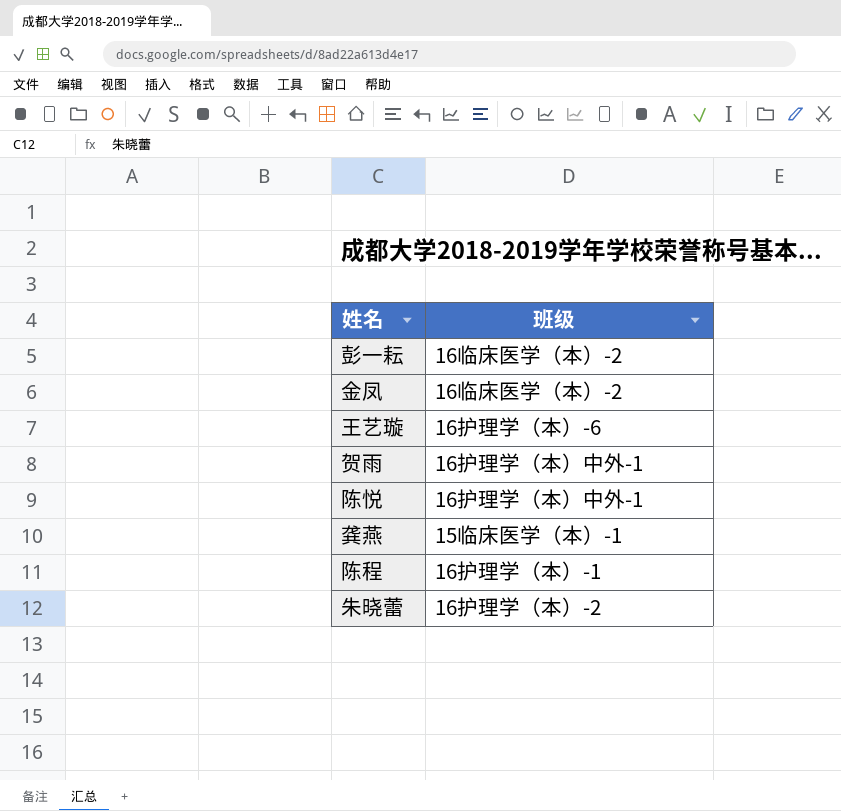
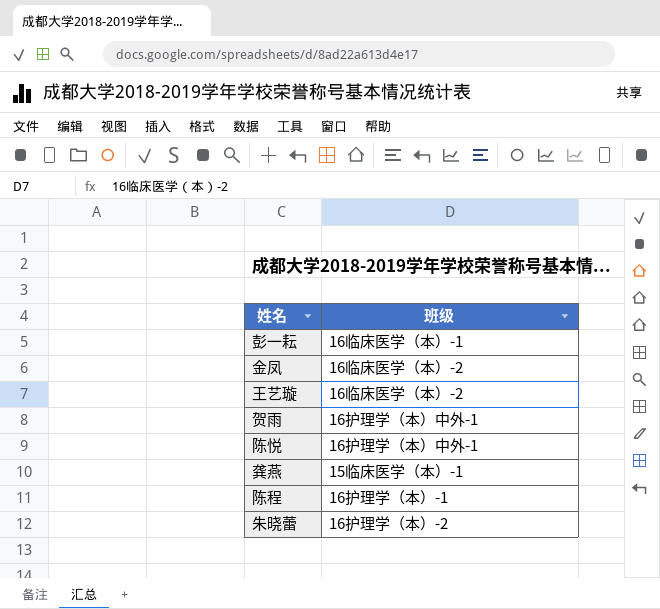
彭一耘 | 班级: 16临床医学（本）-2 -> 16临床医学（本）-1
王艺璇 | 班级: 16护理学（本）-6 -> 16临床医学（本）-2

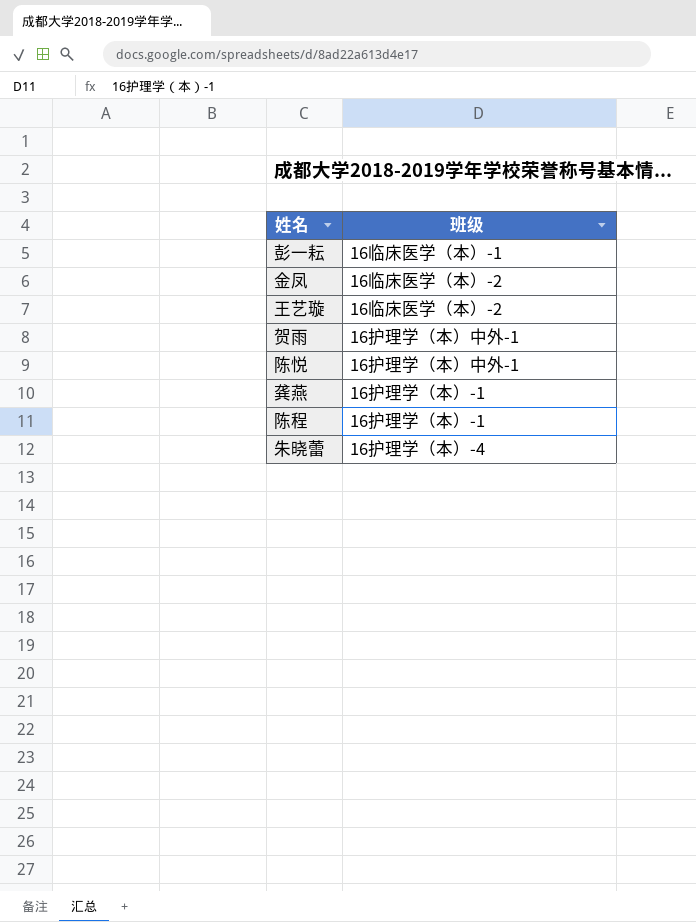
龚燕 | 班级: 15临床医学（本）-1 -> 16护理学（本）-1
朱晓蕾 | 班级: 16护理学（本）-2 -> 16护理学（本）-4

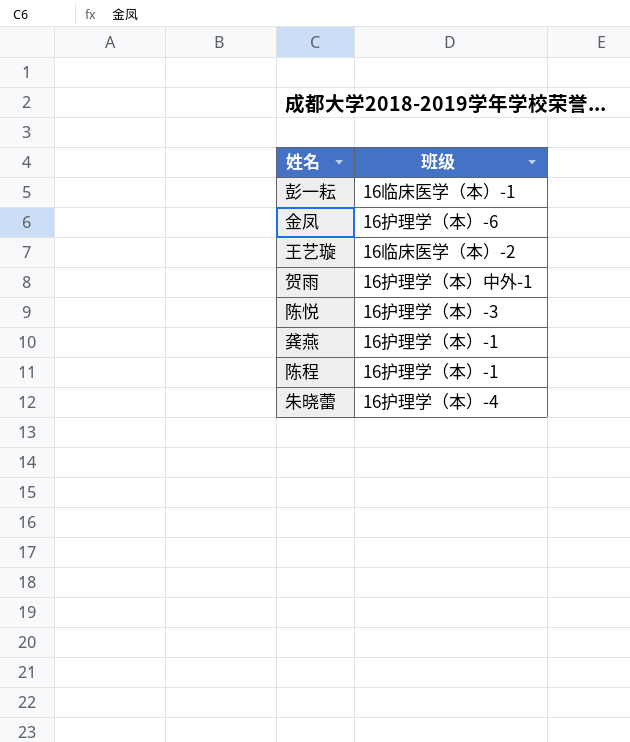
金凤 | 班级: 16临床医学（本）-2 -> 16护理学（本）-6
陈悦 | 班级: 16护理学（本）中外-1 -> 16护理学（本）-3

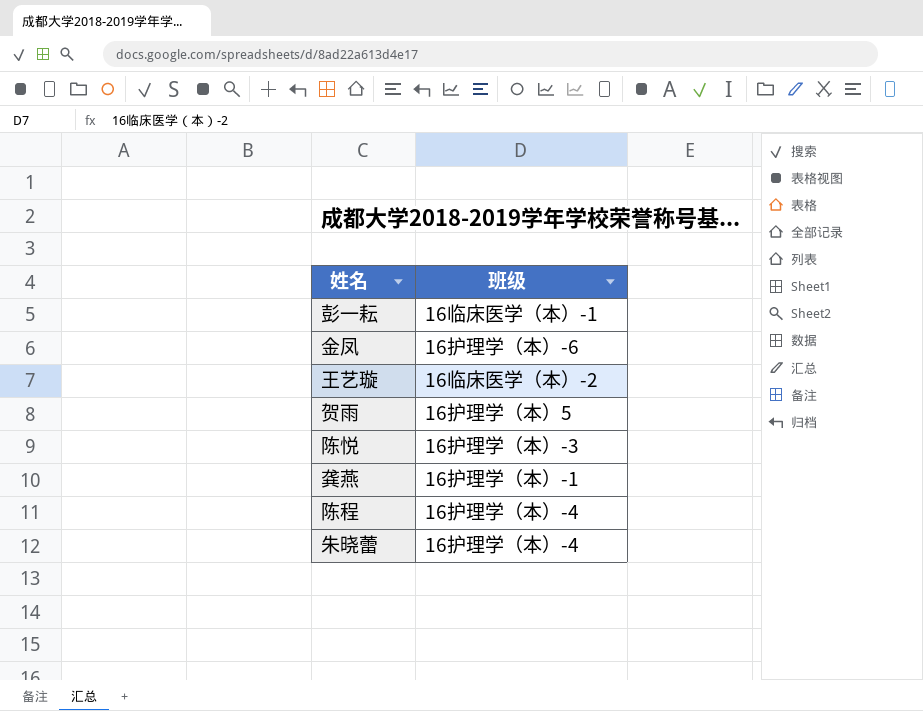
贺雨 | 班级: 16护理学（本）中外-1 -> 16护理学（本）5
陈程 | 班级: 16护理学（本）-1 -> 16护理学（本）-4

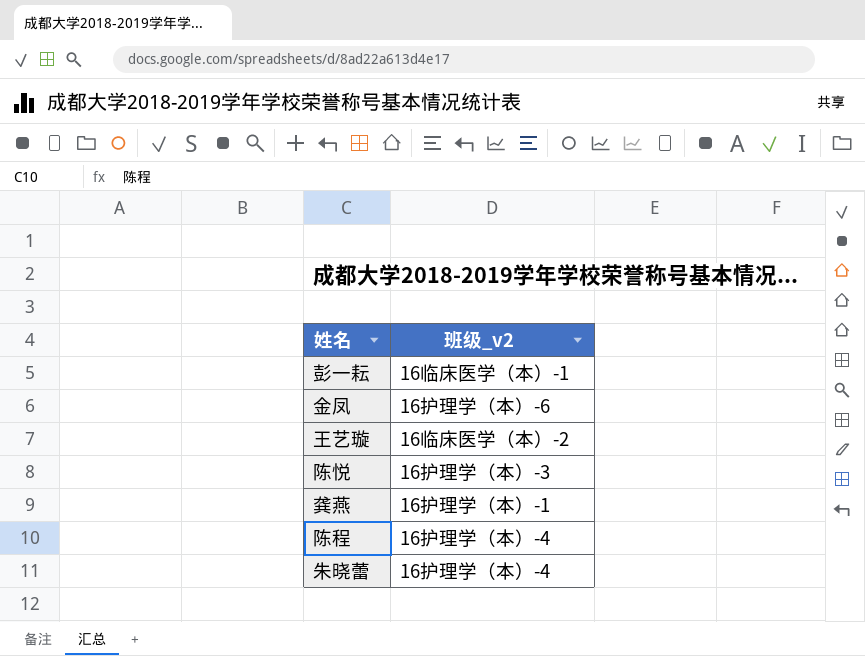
column name: 班级 -> 班级_v2
row 贺雨: 16护理学（本）5 -> none

